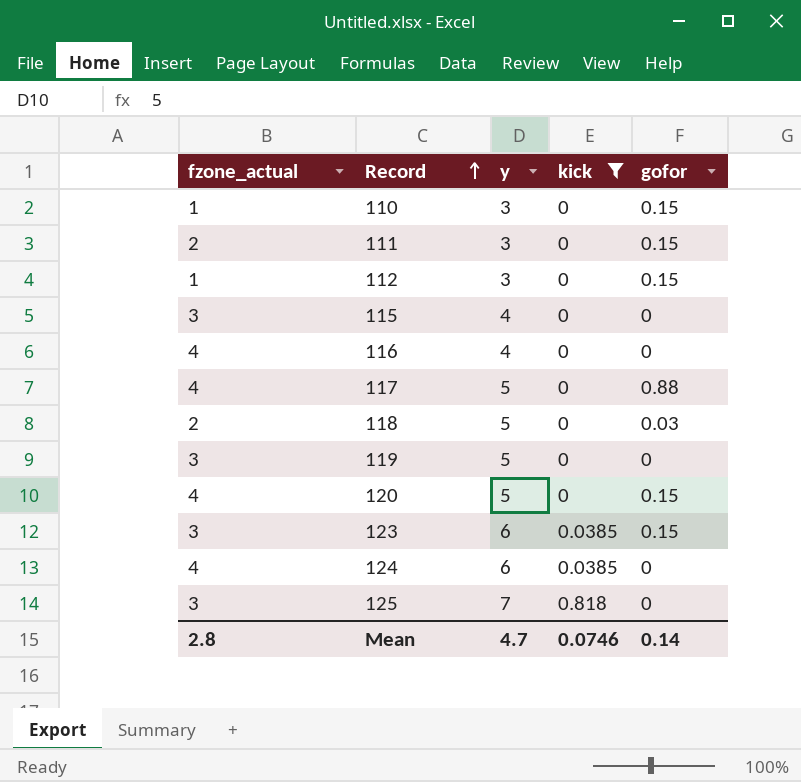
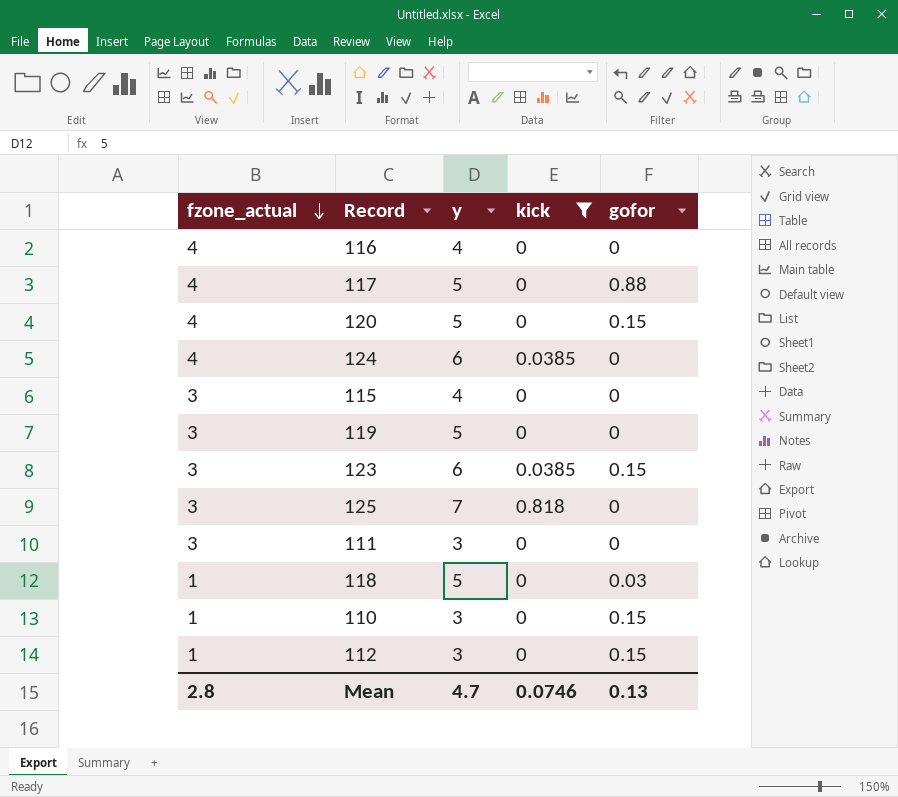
row order: Record ascending -> fzone_actual descending
111 | fzone_actual: 2 -> 3
111 | gofor: 0.15 -> 0
118 | fzone_actual: 2 -> 1
Mean | gofor: 0.14 -> 0.13

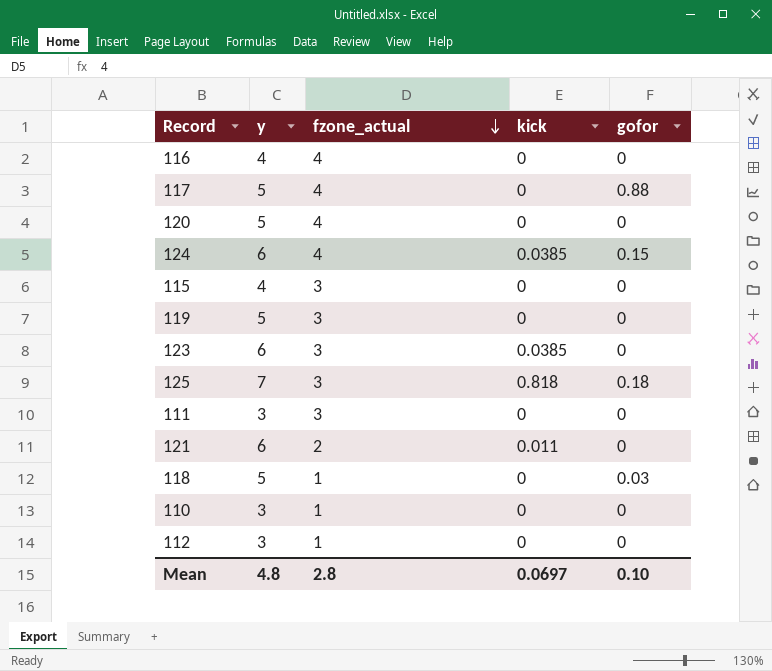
filter: kick != 0.011 -> none
column fzone_actual | position: 1 -> 3
120 | gofor: 0.15 -> 0
124 | gofor: 0 -> 0.15
123 | gofor: 0.15 -> 0
125 | gofor: 0 -> 0.18
110 | gofor: 0.15 -> 0
112 | gofor: 0.15 -> 0
Mean | y: 4.7 -> 4.8
Mean | kick: 0.0746 -> 0.0697
Mean | gofor: 0.13 -> 0.10

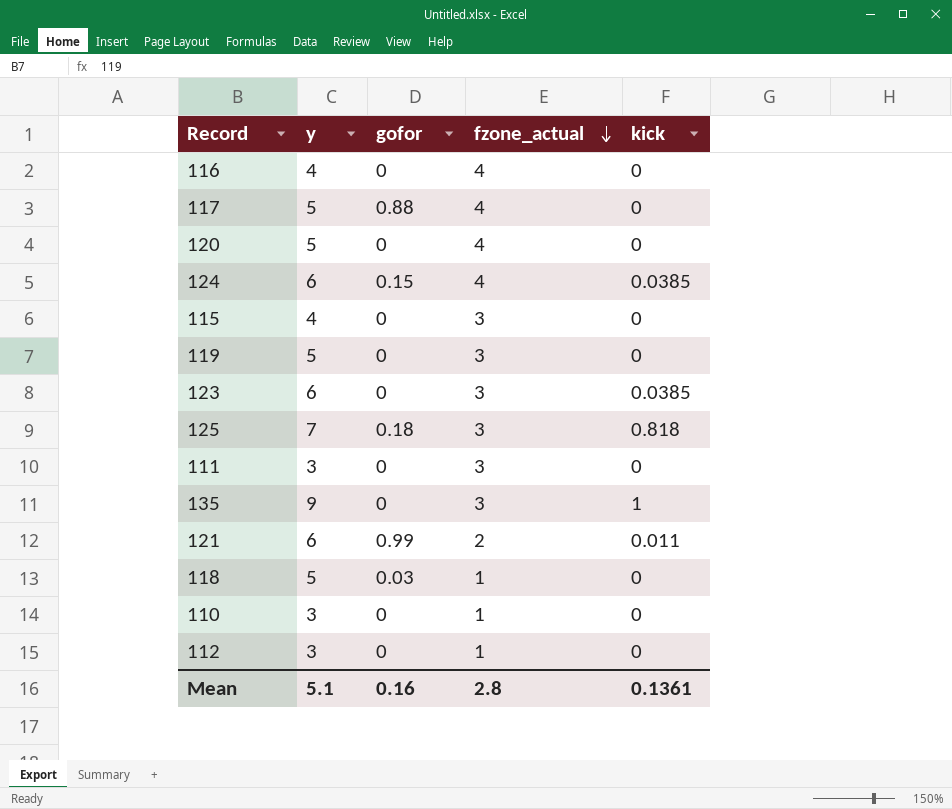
column gofor | position: 5 -> 3
row 135: none -> 9 | 0 | 3 | 1
121 | gofor: 0 -> 0.99
Mean | y: 4.8 -> 5.1
Mean | gofor: 0.10 -> 0.16
Mean | kick: 0.0697 -> 0.1361

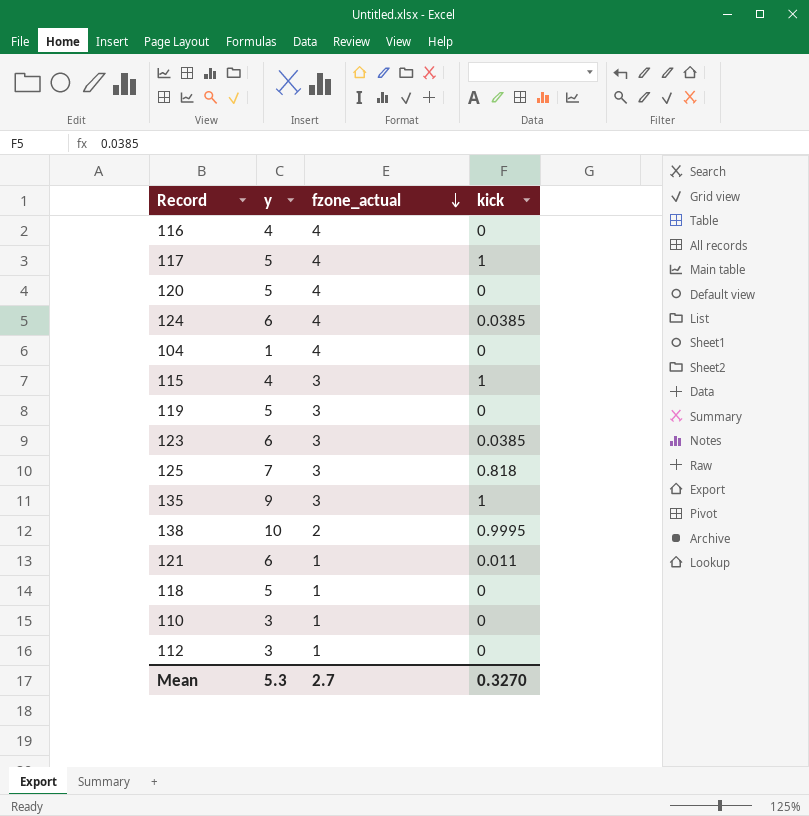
column gofor | position: 3 -> none
row 111: 3 | 0 | 3 | 0 -> none
117 | kick: 0 -> 1
row 104: none -> 1 | 4 | 0
115 | kick: 0 -> 1
row 138: none -> 10 | 2 | 0.9995
121 | fzone_actual: 2 -> 1
Mean | y: 5.1 -> 5.3
Mean | fzone_actual: 2.8 -> 2.7
Mean | kick: 0.1361 -> 0.3270

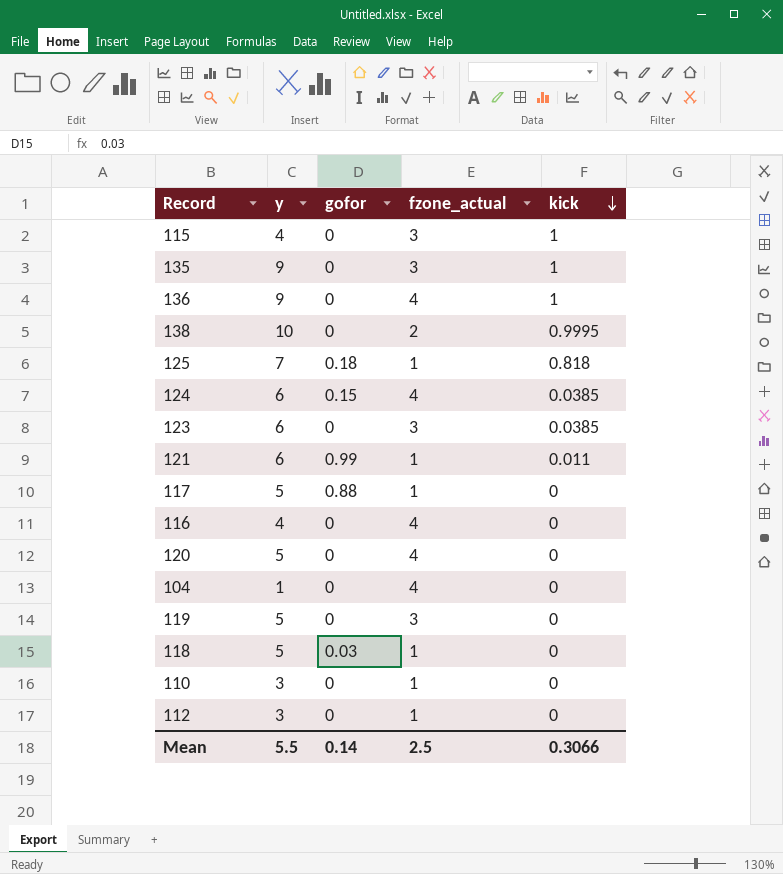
row order: fzone_actual descending -> kick descending
column gofor | position: none -> 3
row 136: none -> 9 | 0 | 4 | 1
125 | fzone_actual: 3 -> 1
117 | fzone_actual: 4 -> 1
117 | kick: 1 -> 0
Mean | y: 5.3 -> 5.5
Mean | fzone_actual: 2.7 -> 2.5
Mean | kick: 0.3270 -> 0.3066

